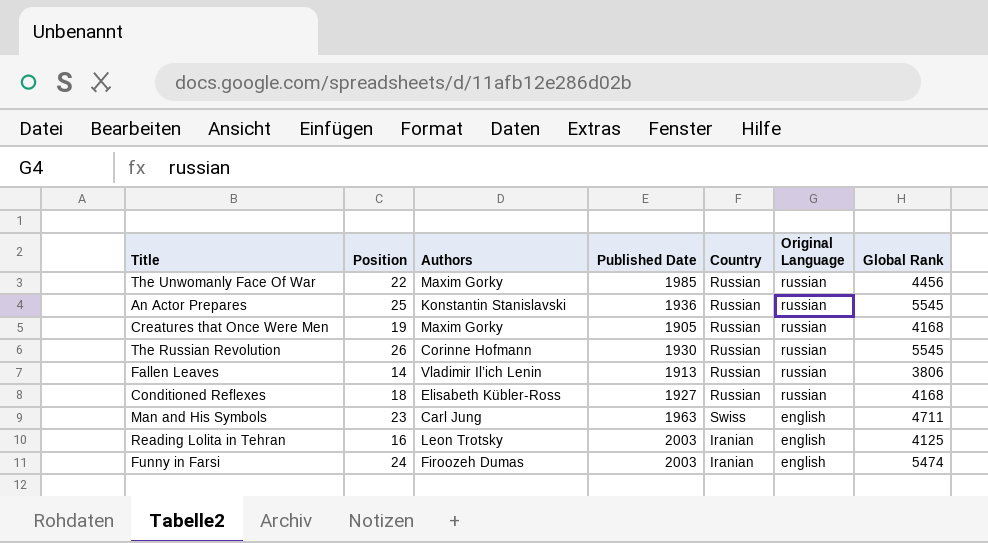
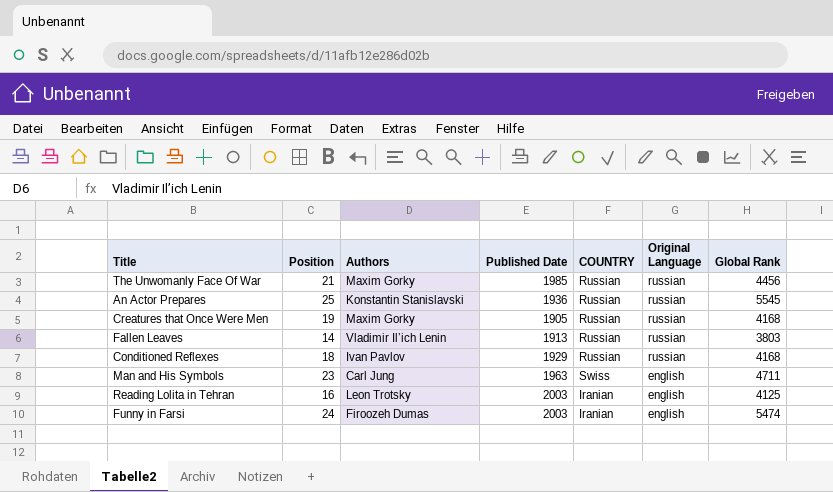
column name: Country -> COUNTRY
row The Russian Revolution: 26 | Corinne Hofmann | 1930 | Russian | russian | 5545 -> none
The Unwomanly Face Of War | Position: 22 -> 21
Fallen Leaves | Global Rank: 3806 -> 3803
Conditioned Reflexes | Authors: Elisabeth Kübler-Ross -> Ivan Pavlov
Conditioned Reflexes | Published Date: 1927 -> 1929

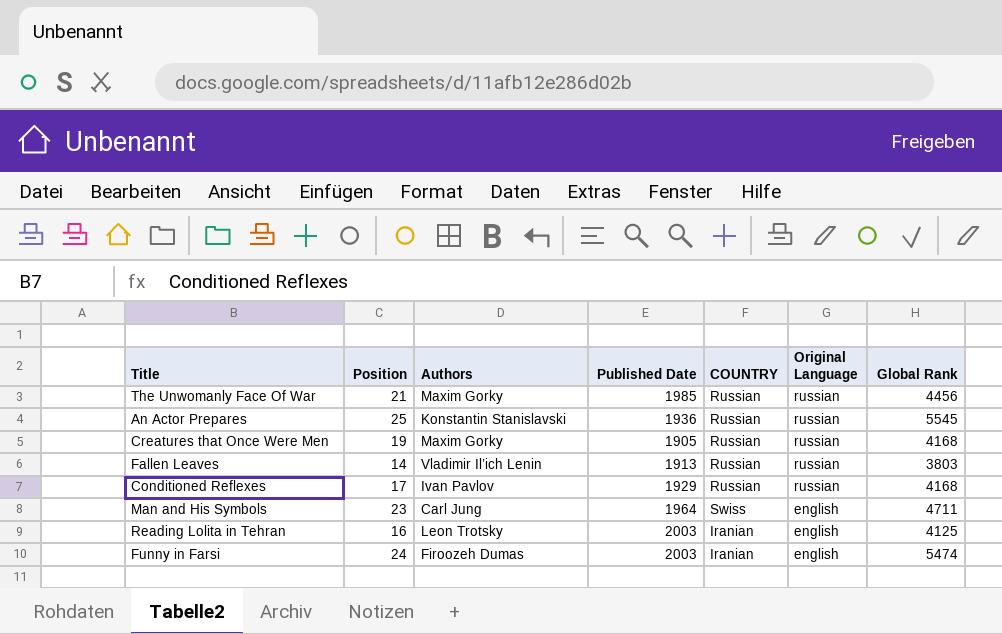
Conditioned Reflexes | Position: 18 -> 17
Man and His Symbols | Published Date: 1963 -> 1964

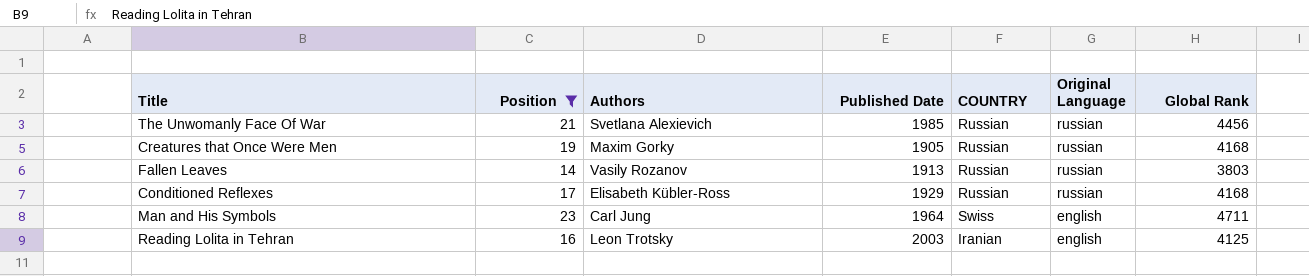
filter: none -> Position <= 23
The Unwomanly Face Of War | Authors: Maxim Gorky -> Svetlana Alexievich
Fallen Leaves | Authors: Vladimir Il’ich Lenin -> Vasily Rozanov
Conditioned Reflexes | Authors: Ivan Pavlov -> Elisabeth Kübler-Ross

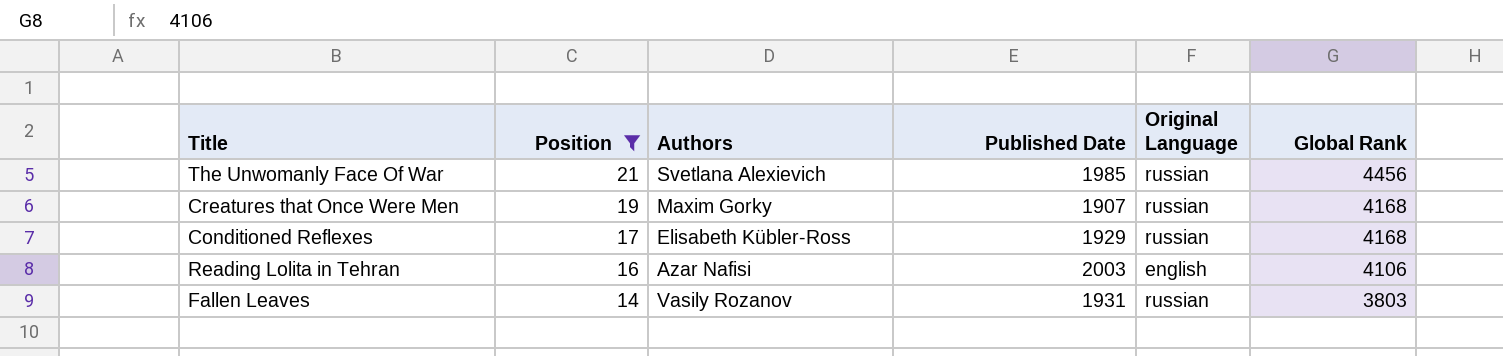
row order: Original Language descending -> Position descending
column COUNTRY | position: 5 -> none
row Man and His Symbols: 23 | Carl Jung | 1964 | Swiss | english | 4711 -> none
Creatures that Once Were Men | Published Date: 1905 -> 1907
Reading Lolita in Tehran | Authors: Leon Trotsky -> Azar Nafisi
Reading Lolita in Tehran | Global Rank: 4125 -> 4106
Fallen Leaves | Published Date: 1913 -> 1931

